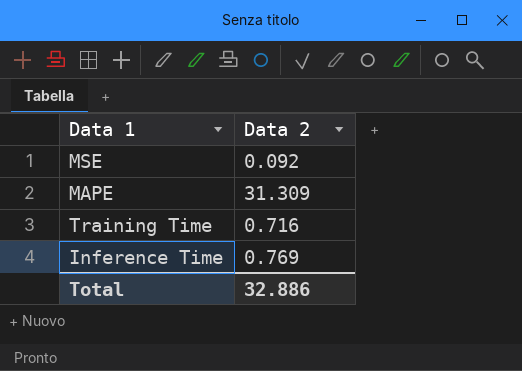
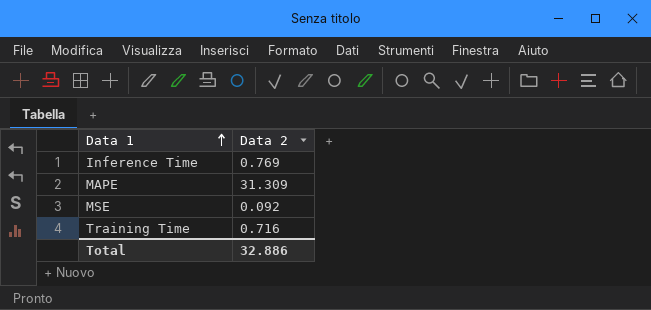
row order: none -> Data 1 ascending

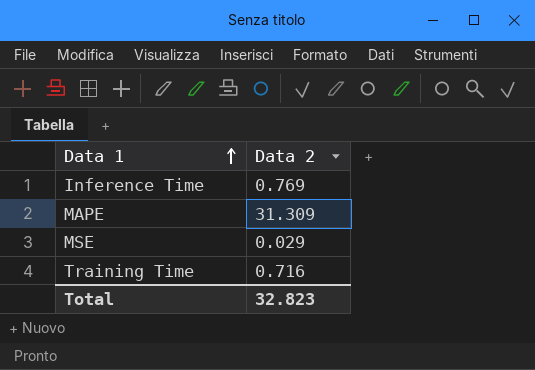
MSE | Data 2: 0.092 -> 0.029
Total | Data 2: 32.886 -> 32.823

